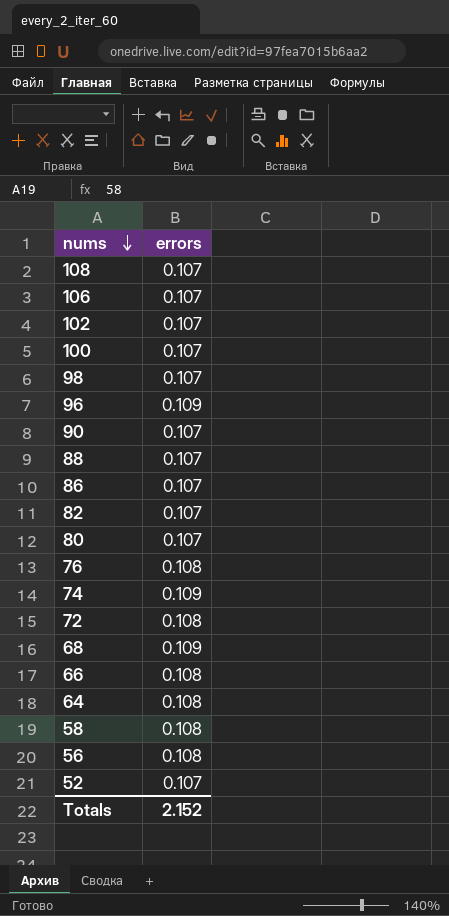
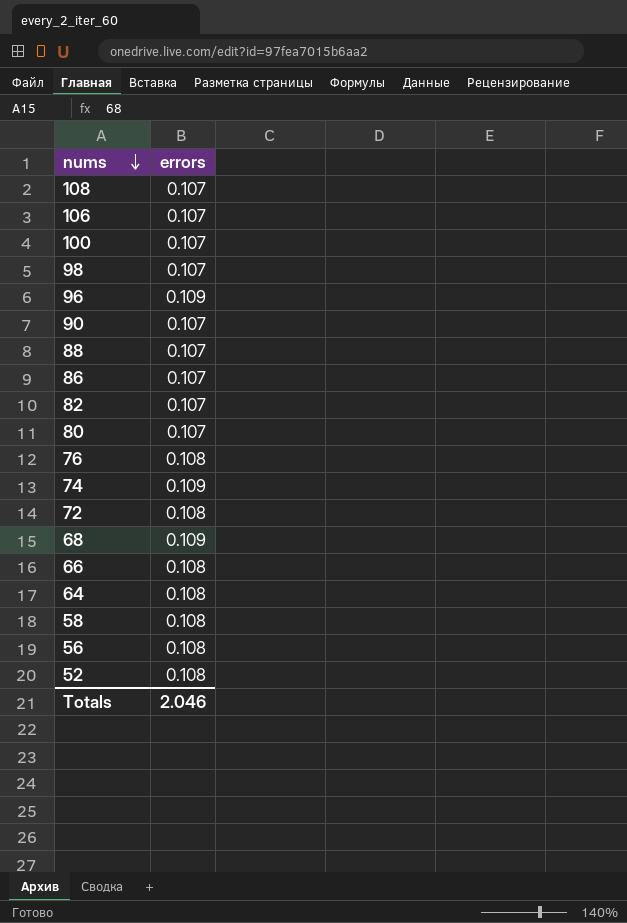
row 102: 0.107 -> none
52 | errors: 0.107 -> 0.108
Totals | errors: 2.152 -> 2.046

